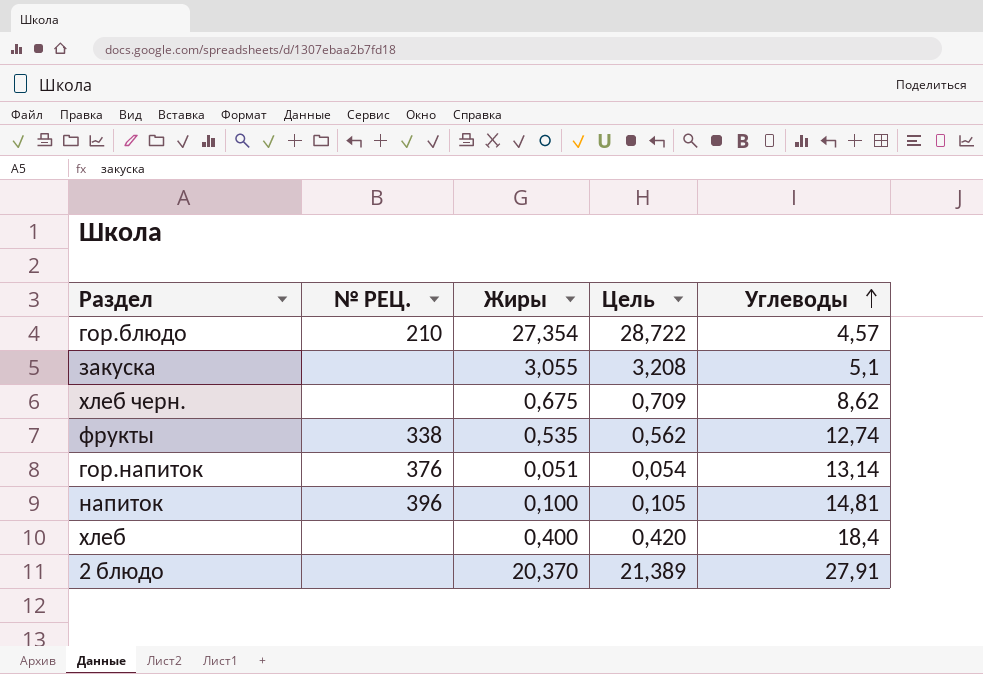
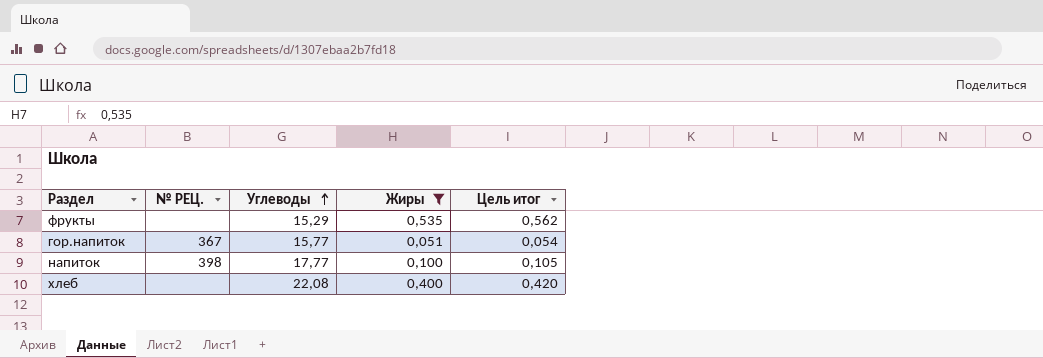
filter: none -> Жиры <= 0,535
column Углеводы | position: 5 -> 3
column name: Цель -> Цель итог
фрукты | № РЕЦ.: 338 -> none
фрукты | Углеводы: 12,74 -> 15,29
гор.напиток | № РЕЦ.: 376 -> 367
гор.напиток | Углеводы: 13,14 -> 15,77
напиток | № РЕЦ.: 396 -> 398
напиток | Углеводы: 14,81 -> 17,77
хлеб | Углеводы: 18,4 -> 22,08

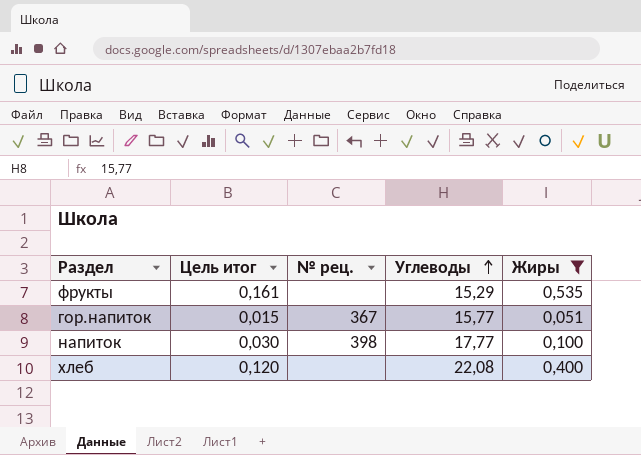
column Цель итог | formula: [Жиры] * 1,05 -> [Жиры] * 0,3
column Цель итог | position: 5 -> 2
column name: № РЕЦ. -> № рец.

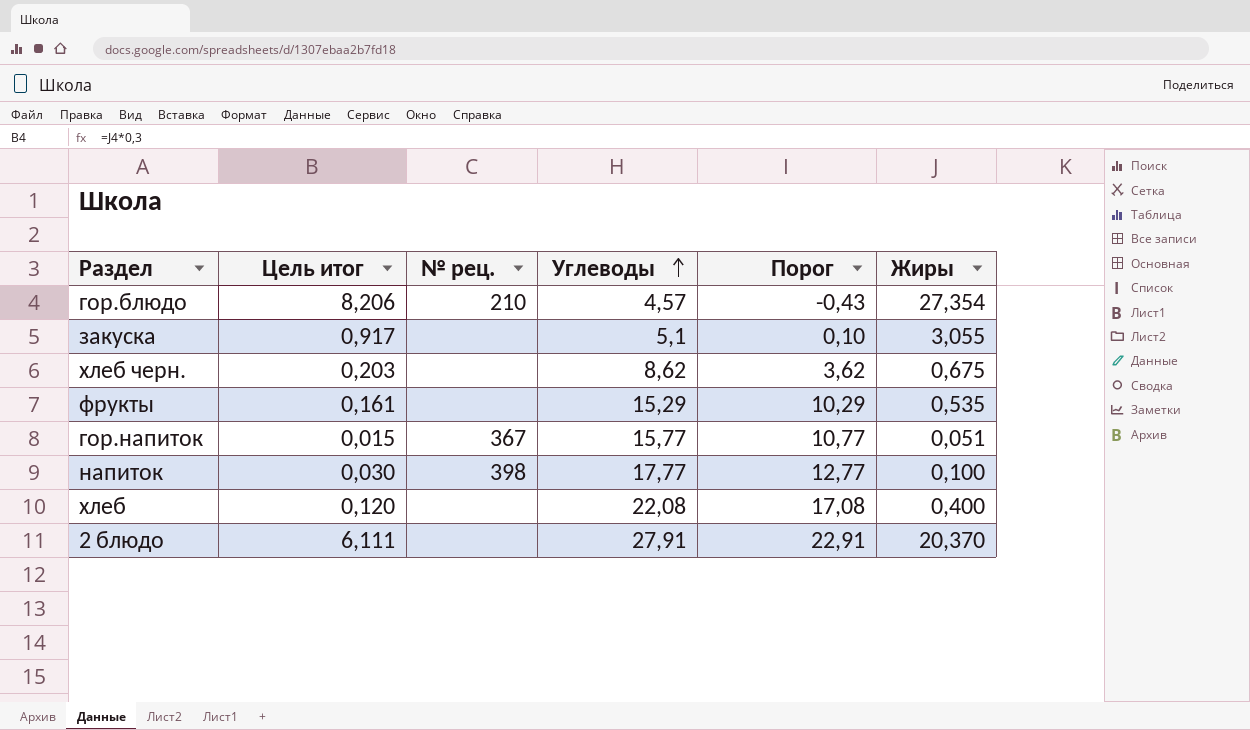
filter: Жиры <= 0,535 -> none
column Порог | formula: none -> [Углеводы] - 5

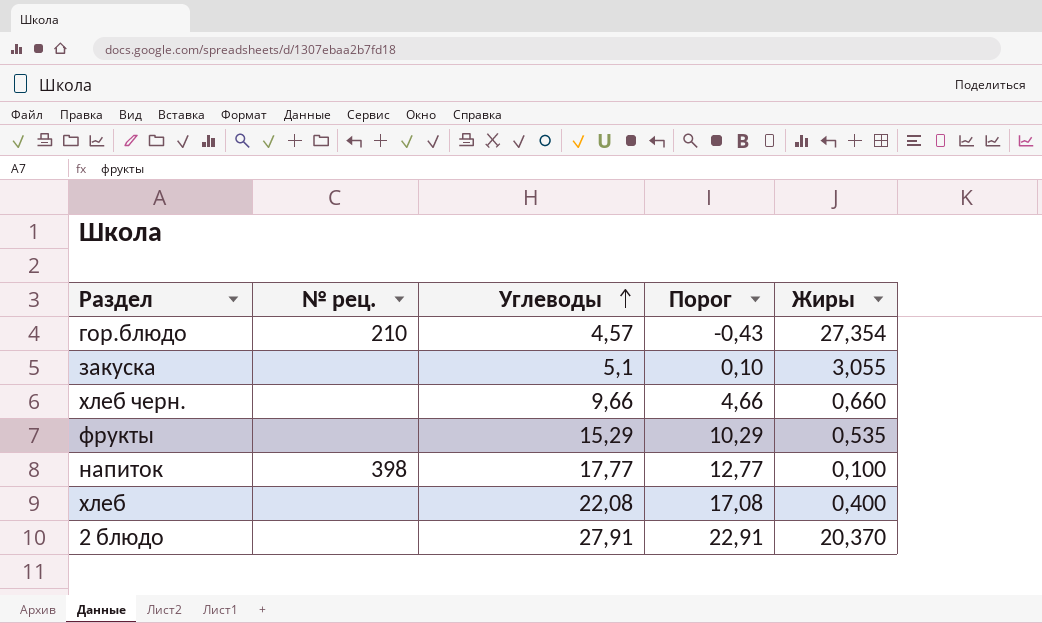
column Цель итог | formula: [Жиры] * 0,3 -> none
row гор.напиток: 0,015 | 367 | 15,77 | 10,77 | 0,051 -> none
хлеб черн. | Углеводы: 8,62 -> 9,66
хлеб черн. | Порог: 3,62 -> 4,66
хлеб черн. | Жиры: 0,675 -> 0,660

